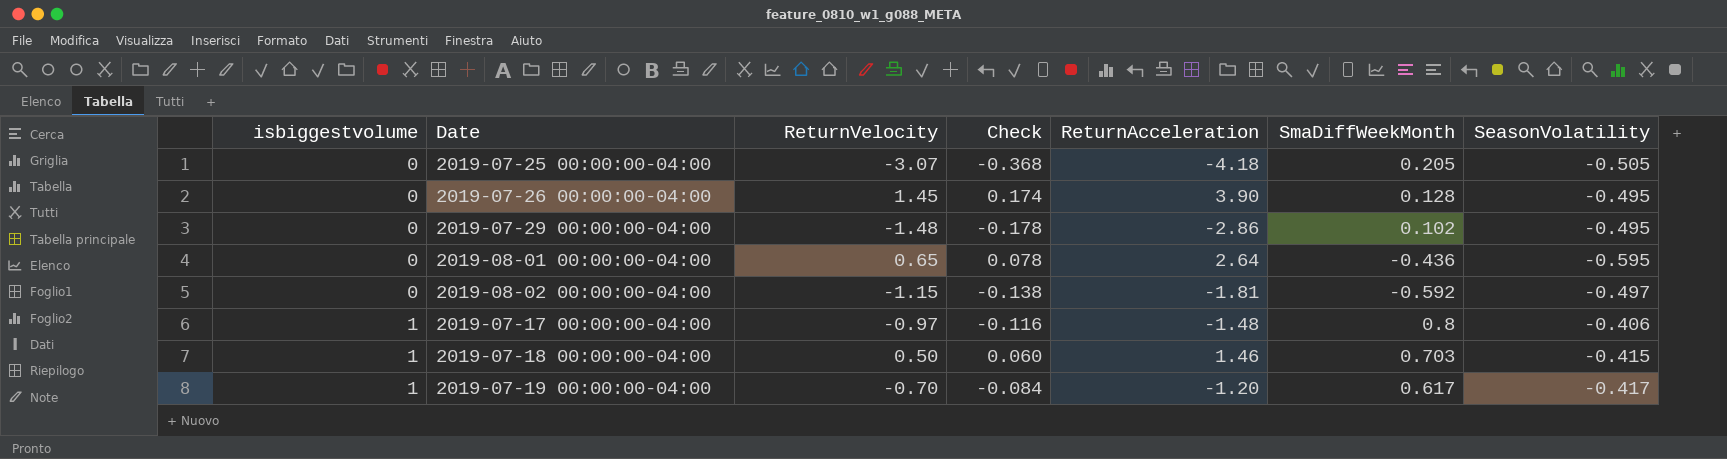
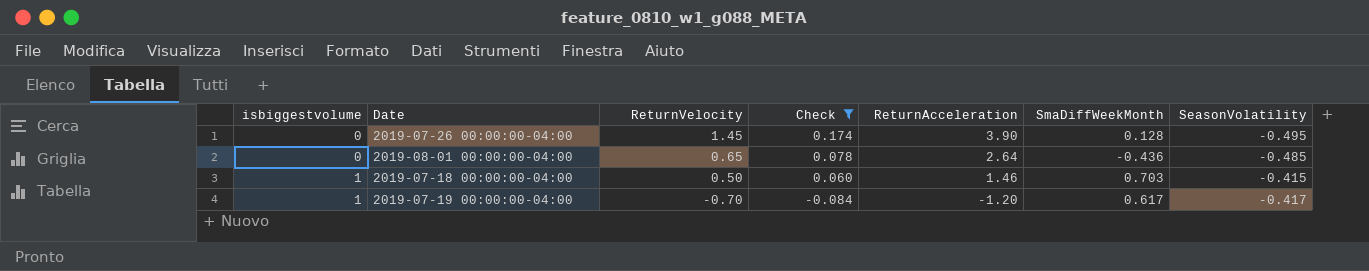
filter: none -> Check >= -0.084
2019-08-01 00:00:00-04:00 | SeasonVolatility: -0.595 -> -0.485

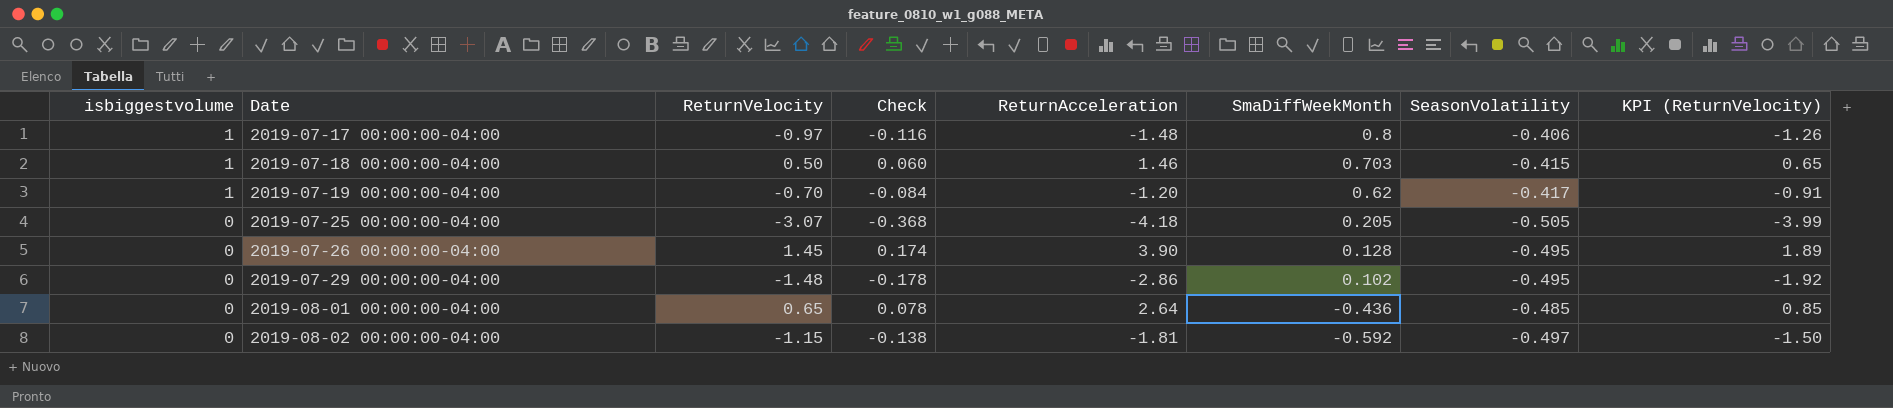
filter: Check >= -0.084 -> none
row order: isbiggestvolume ascending -> isbiggestvolume descending
column KPI (ReturnVelocity) | formula: none -> [ReturnVelocity] * 1.3
2019-07-19 00:00:00-04:00 | SmaDiffWeekMonth: 0.617 -> 0.62

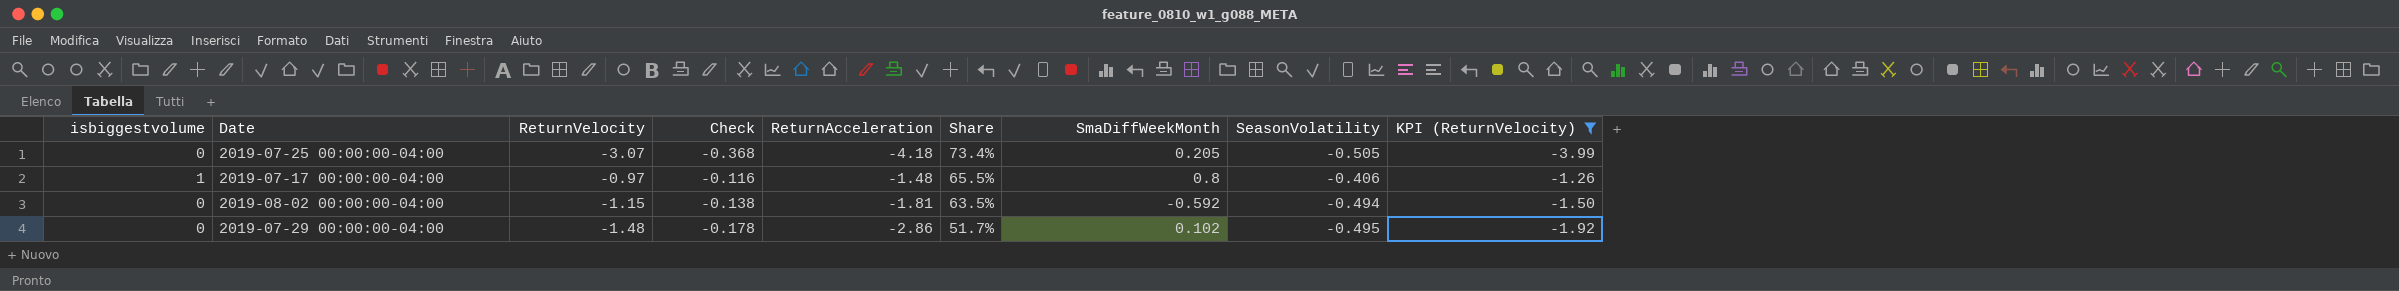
filter: none -> KPI (ReturnVelocity) <= -1.26
row order: isbiggestvolume descending -> Share descending
column Share | formula: none -> [ReturnVelocity] / [ReturnAcceleration]
2019-08-02 00:00:00-04:00 | SeasonVolatility: -0.497 -> -0.494

